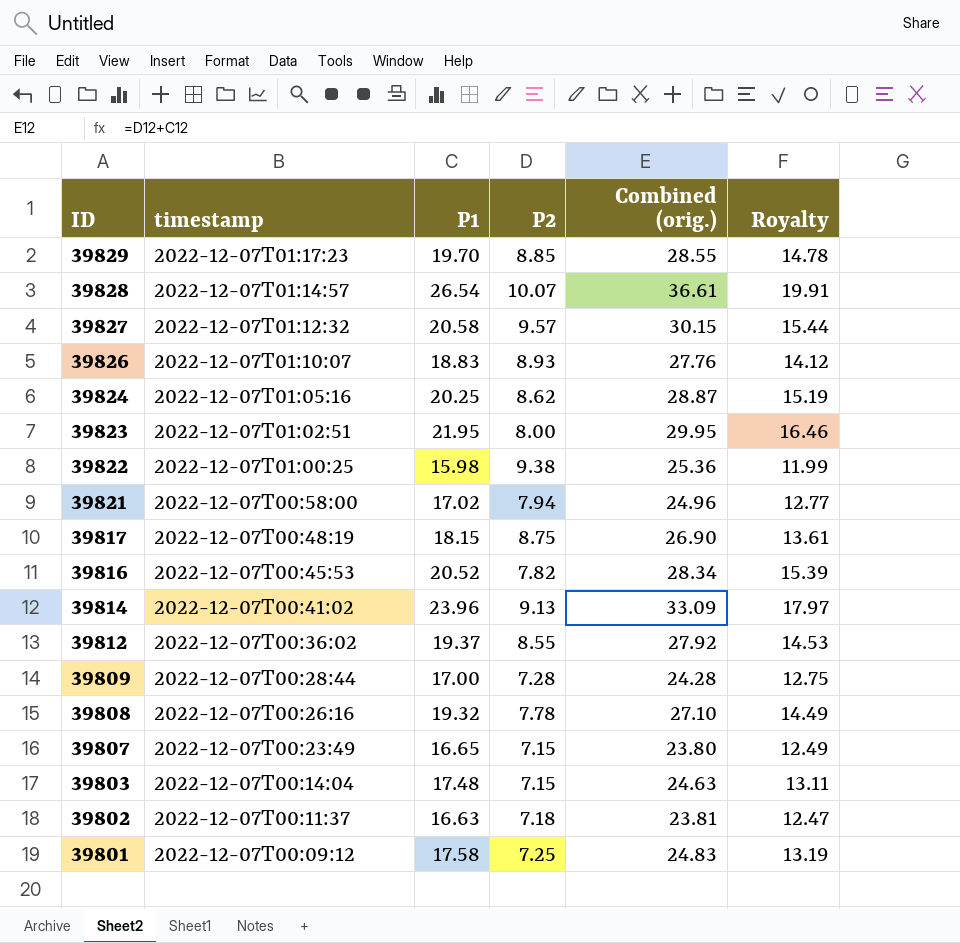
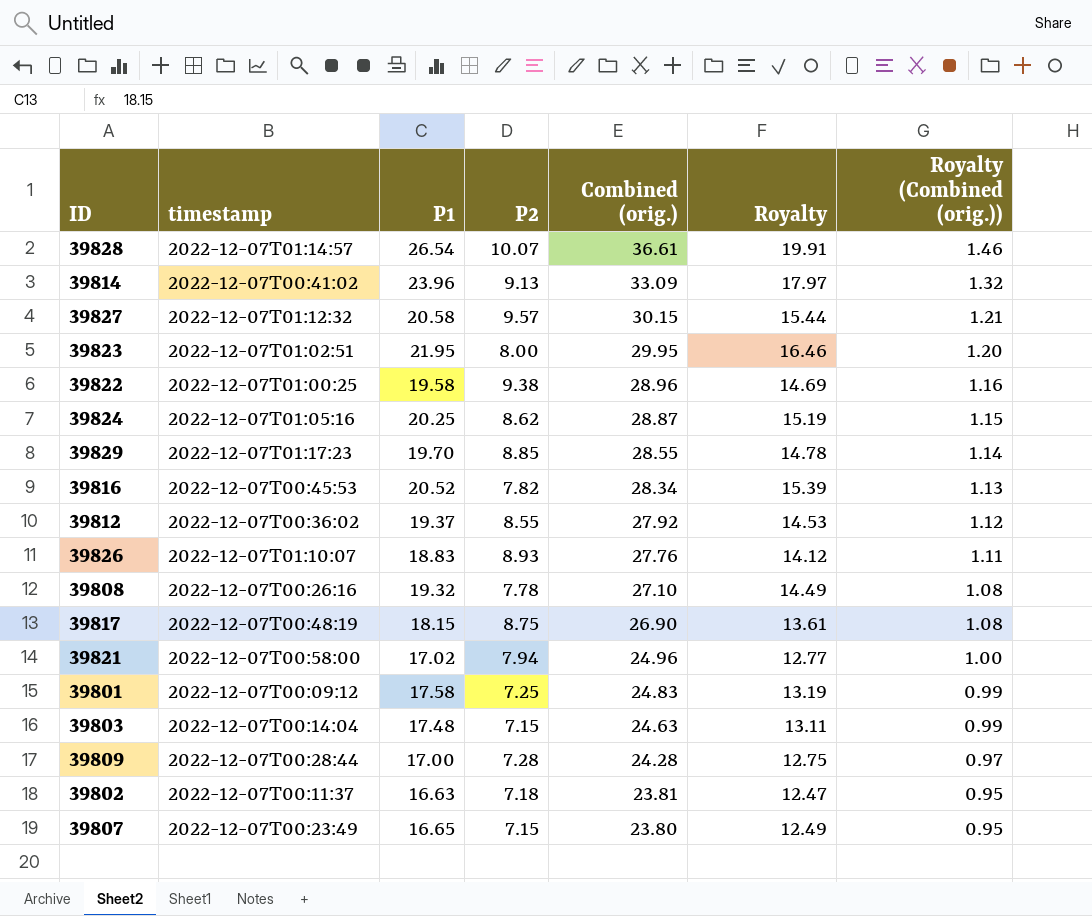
row order: ID descending -> Combined (orig.) descending
column Royalty (Combined (orig.)) | formula: none -> [Combined (orig.)] * 0.04
39822 | P1: 15.98 -> 19.58
39822 | Combined (orig.): 25.36 -> 28.96
39822 | Royalty: 11.99 -> 14.69

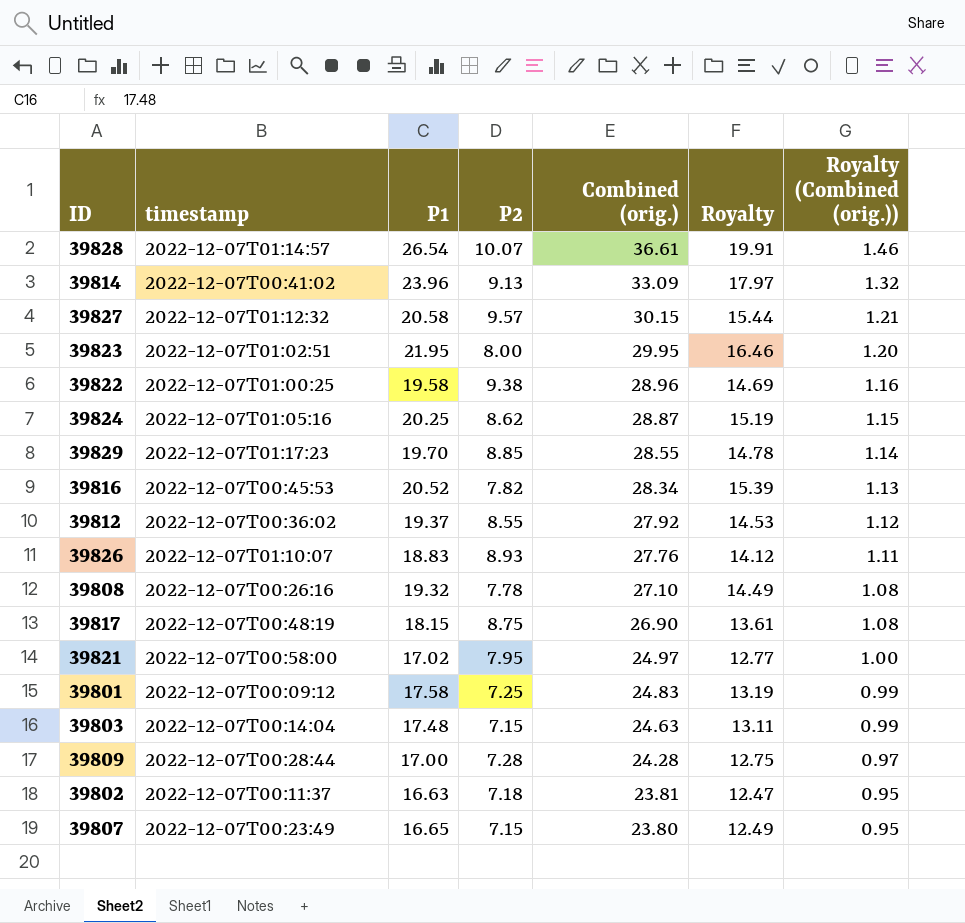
39821 | P2: 7.94 -> 7.95
39821 | Combined (orig.): 24.96 -> 24.97

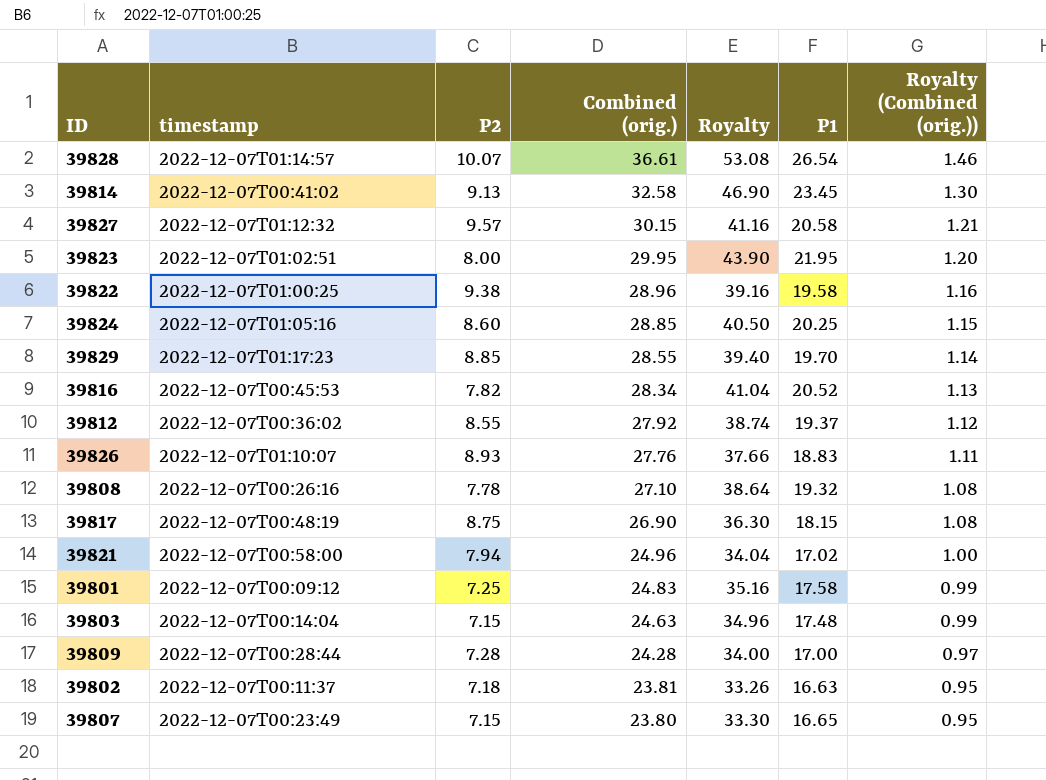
column Royalty | formula: [P1] * 0.75 -> [P1] * 2
column P1 | position: 3 -> 6
39814 | Combined (orig.): 33.09 -> 32.58
39814 | P1: 23.96 -> 23.45
39814 | Royalty (Combined (orig.)): 1.32 -> 1.30
39824 | P2: 8.62 -> 8.60
39824 | Combined (orig.): 28.87 -> 28.85
39821 | P2: 7.95 -> 7.94
39821 | Combined (orig.): 24.97 -> 24.96

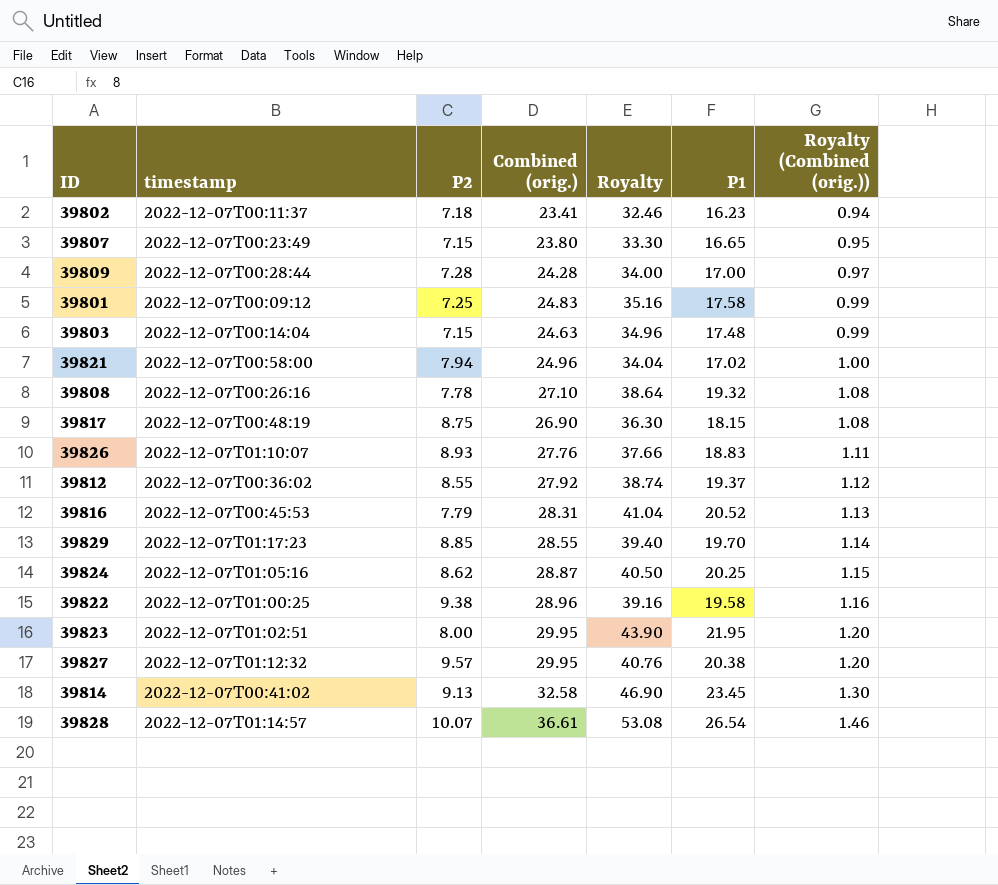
row order: Combined (orig.) descending -> Royalty (Combined (orig.)) ascending
39802 | Combined (orig.): 23.81 -> 23.41
39802 | Royalty: 33.26 -> 32.46
39802 | P1: 16.63 -> 16.23
39802 | Royalty (Combined (orig.)): 0.95 -> 0.94
39816 | P2: 7.82 -> 7.79
39816 | Combined (orig.): 28.34 -> 28.31
39824 | P2: 8.60 -> 8.62
39824 | Combined (orig.): 28.85 -> 28.87
39827 | Combined (orig.): 30.15 -> 29.95
39827 | Royalty: 41.16 -> 40.76
39827 | P1: 20.58 -> 20.38
39827 | Royalty (Combined (orig.)): 1.21 -> 1.20

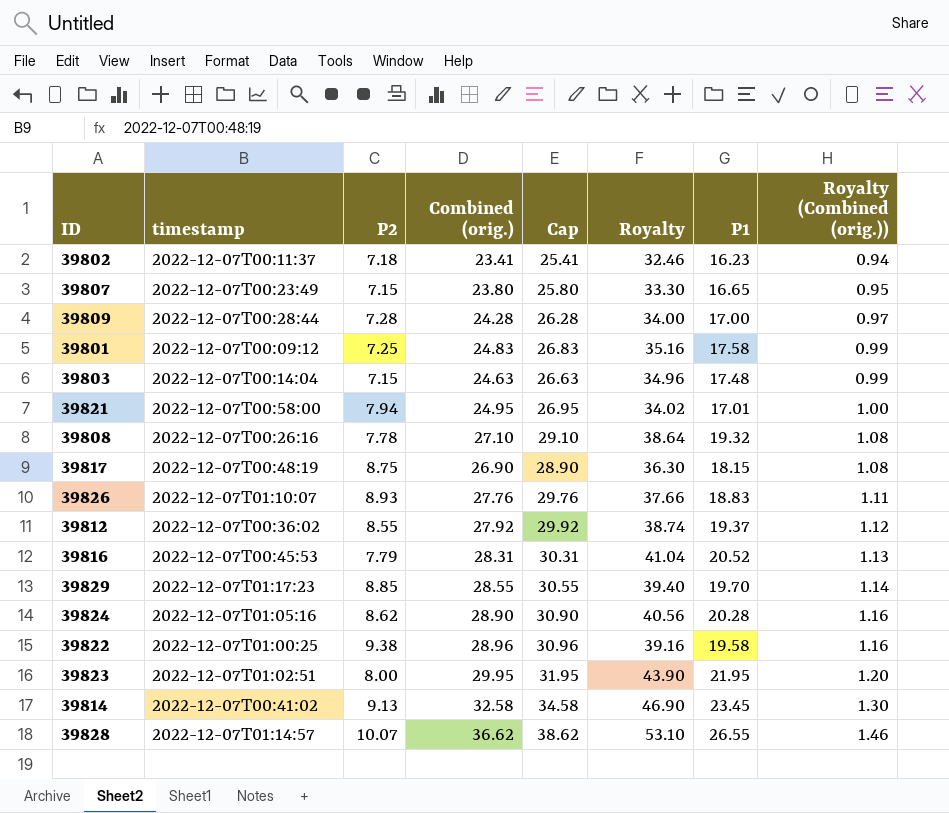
column Cap | formula: none -> [Combined (orig.)] + 2
row 39827: 2022-12-07T01:12:32 | 9.57 | 29.95 | 40.76 | 20.38 | 1.20 -> none
39821 | Combined (orig.): 24.96 -> 24.95
39821 | Royalty: 34.04 -> 34.02
39821 | P1: 17.02 -> 17.01
39824 | Combined (orig.): 28.87 -> 28.90
39824 | Royalty: 40.50 -> 40.56
39824 | P1: 20.25 -> 20.28
39824 | Royalty (Combined (orig.)): 1.15 -> 1.16
39828 | Combined (orig.): 36.61 -> 36.62
39828 | Royalty: 53.08 -> 53.10
39828 | P1: 26.54 -> 26.55

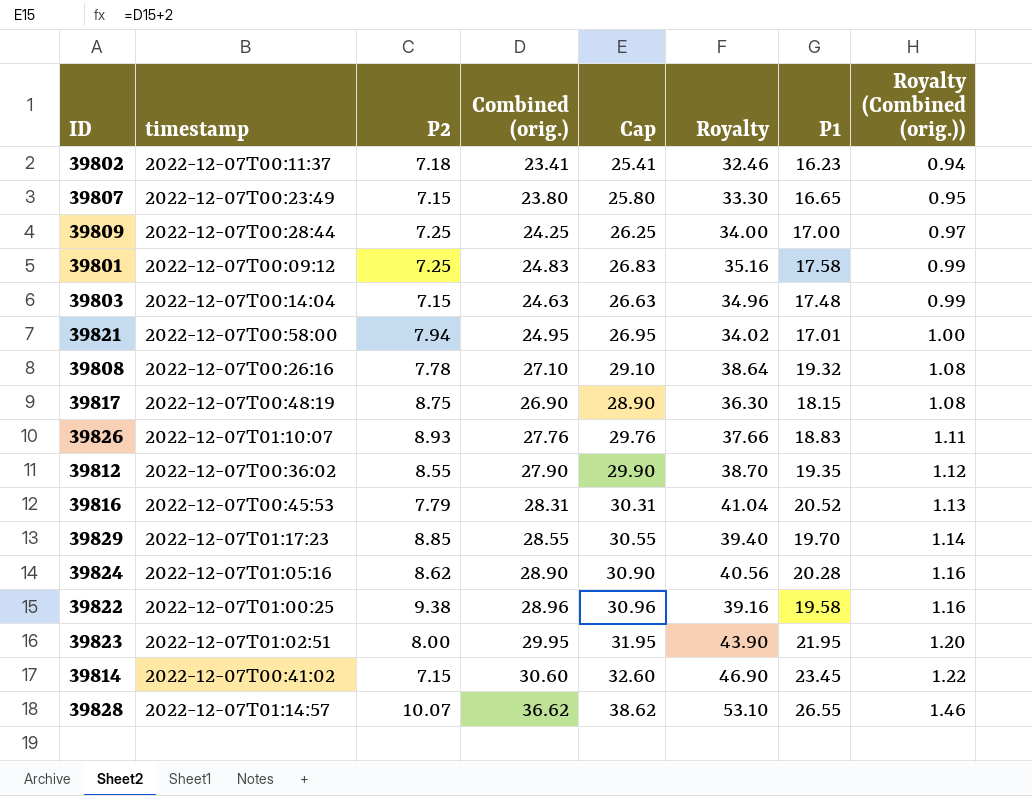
39809 | P2: 7.28 -> 7.25
39809 | Combined (orig.): 24.28 -> 24.25
39809 | Cap: 26.28 -> 26.25
39812 | Combined (orig.): 27.92 -> 27.90
39812 | Cap: 29.92 -> 29.90
39812 | Royalty: 38.74 -> 38.70
39812 | P1: 19.37 -> 19.35
39814 | P2: 9.13 -> 7.15
39814 | Combined (orig.): 32.58 -> 30.60
39814 | Cap: 34.58 -> 32.60
39814 | Royalty (Combined (orig.)): 1.30 -> 1.22

